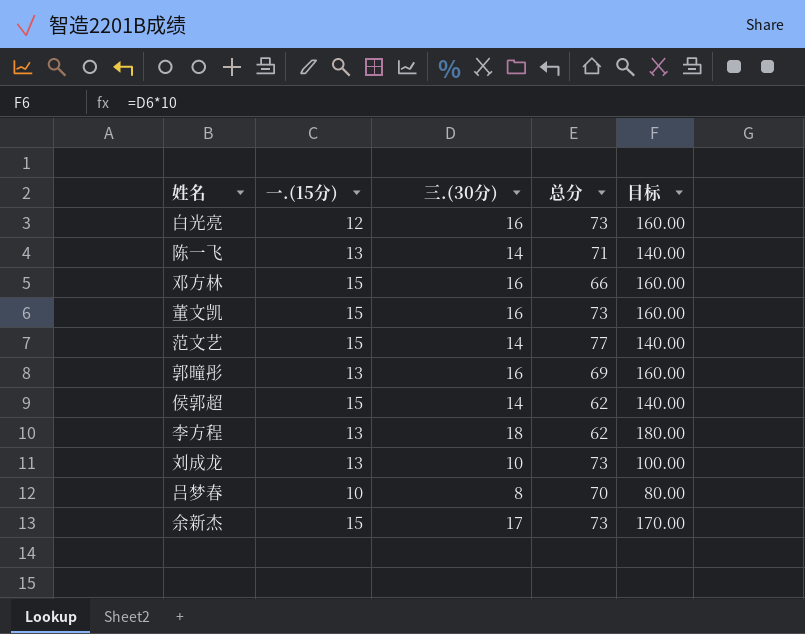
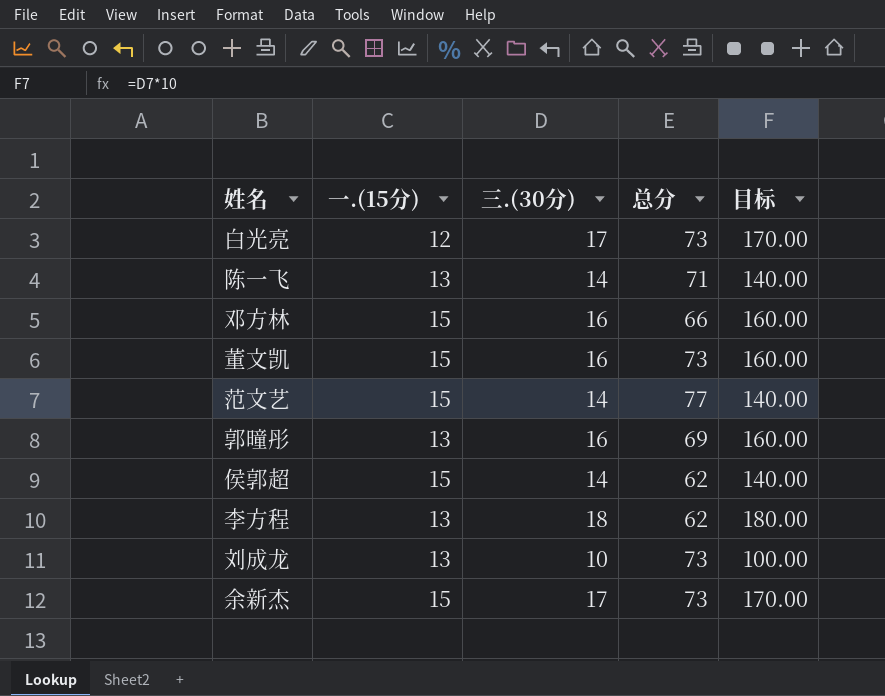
row 吕梦春: 10 | 8 | 70 | 80.00 -> none
白光亮 | 三.(30分): 16 -> 17
白光亮 | 目标: 160.00 -> 170.00

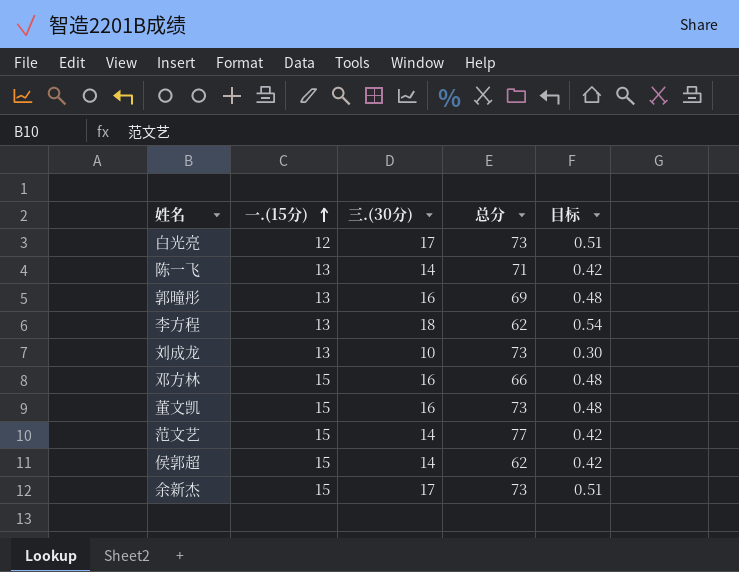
row order: none -> 一.(15分) ascending
column 目标 | formula: [三.(30分)] * 10 -> [三.(30分)] * 0.03

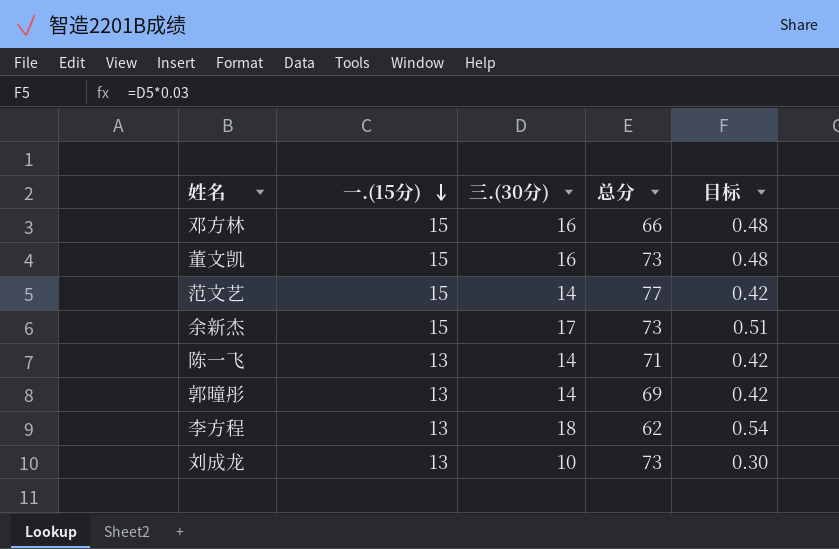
row order: 一.(15分) ascending -> 一.(15分) descending
row 白光亮: 12 | 17 | 73 | 0.51 -> none
row 侯郭超: 15 | 14 | 62 | 0.42 -> none
郭曈彤 | 三.(30分): 16 -> 14
郭曈彤 | 目标: 0.48 -> 0.42

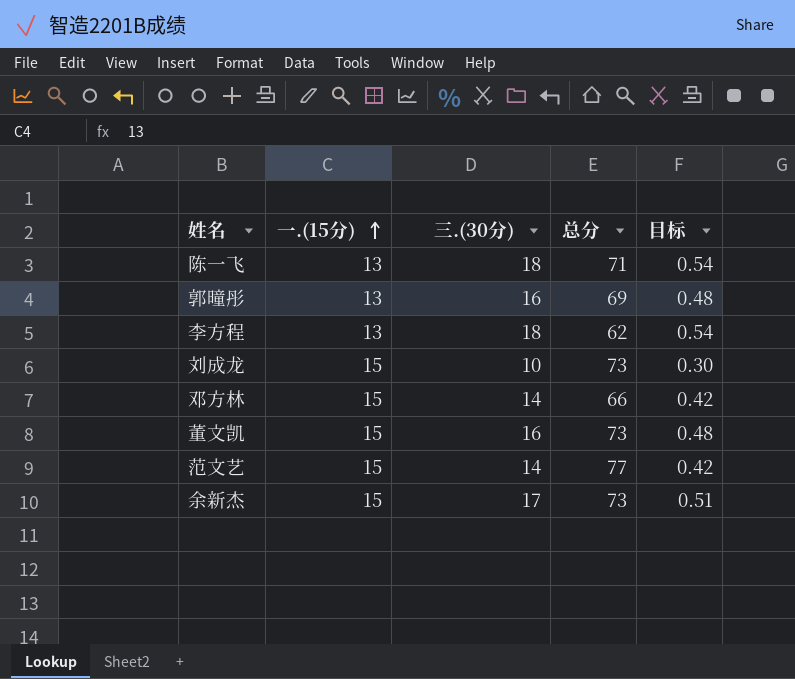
row order: 一.(15分) descending -> 一.(15分) ascending
陈一飞 | 三.(30分): 14 -> 18
陈一飞 | 目标: 0.42 -> 0.54
郭曈彤 | 三.(30分): 14 -> 16
郭曈彤 | 目标: 0.42 -> 0.48
刘成龙 | 一.(15分): 13 -> 15
邓方林 | 三.(30分): 16 -> 14
邓方林 | 目标: 0.48 -> 0.42

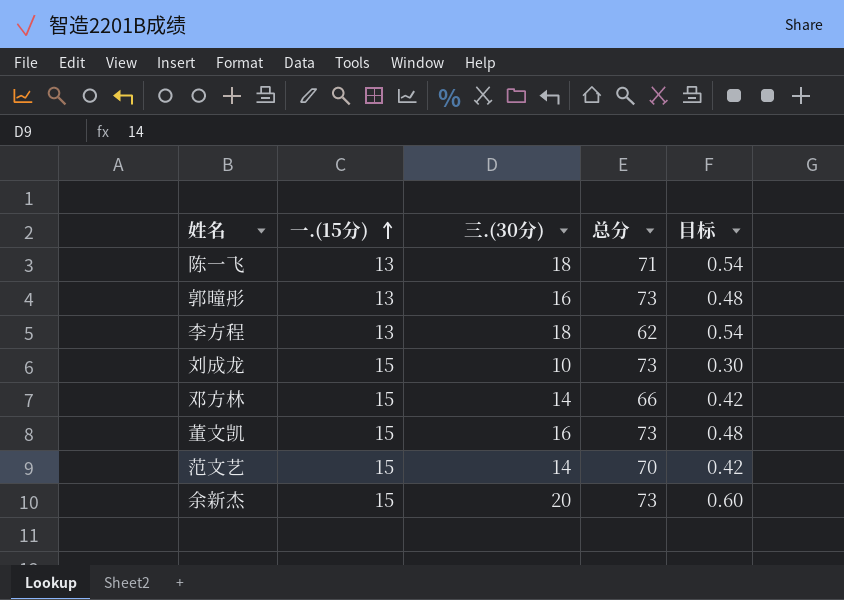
郭曈彤 | 总分: 69 -> 73
范文艺 | 总分: 77 -> 70
余新杰 | 三.(30分): 17 -> 20
余新杰 | 目标: 0.51 -> 0.60

